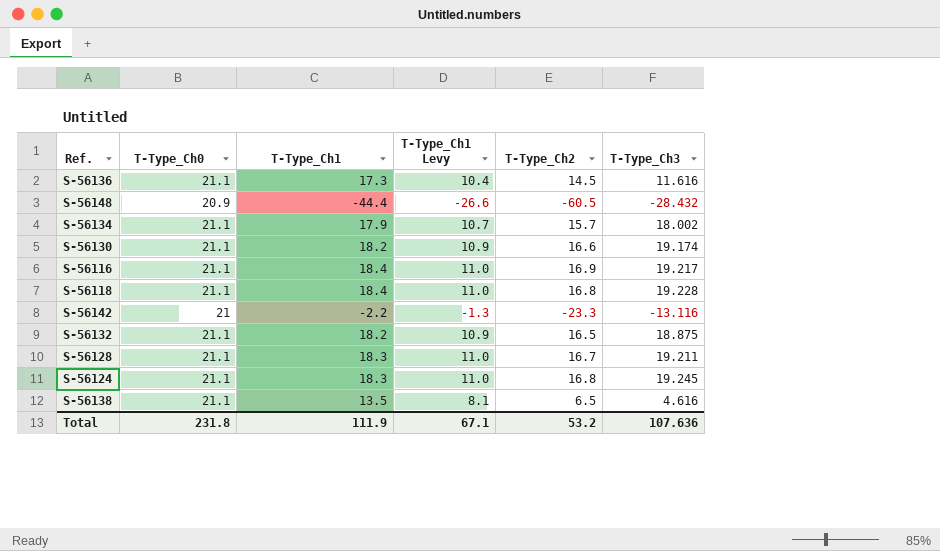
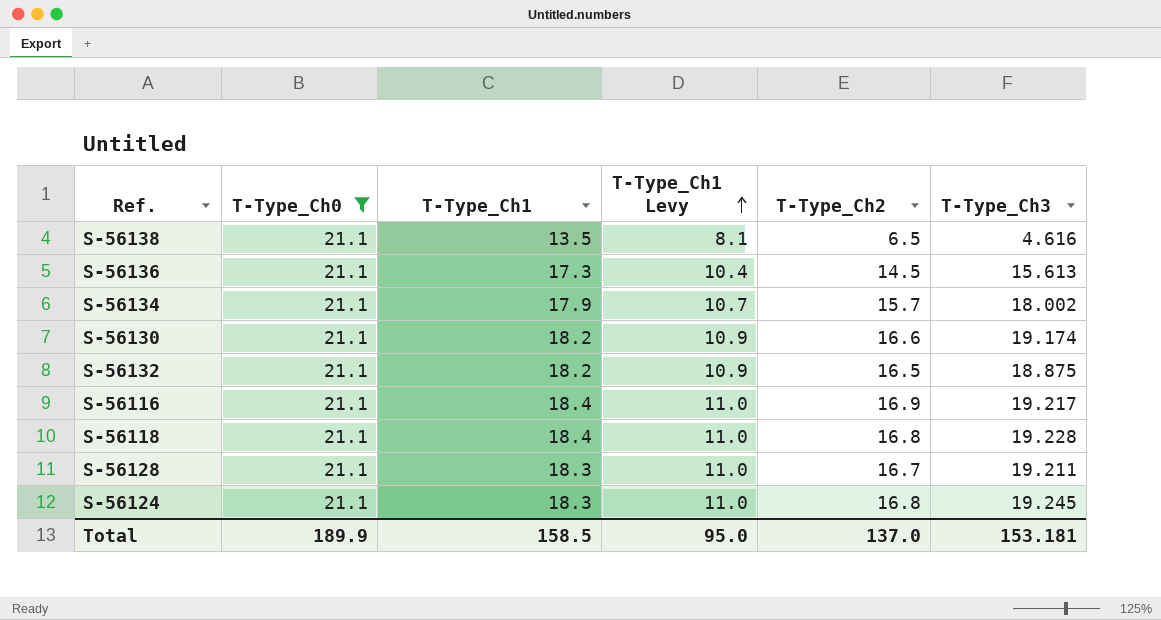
filter: none -> T-Type_Ch0 = 21.1
row order: none -> T-Type_Ch1 Levy ascending
S-56136 | T-Type_Ch3: 11.616 -> 15.613
Total | T-Type_Ch0: 231.8 -> 189.9
Total | T-Type_Ch1: 111.9 -> 158.5
Total | T-Type_Ch1 Levy: 67.1 -> 95.0
Total | T-Type_Ch2: 53.2 -> 137.0
Total | T-Type_Ch3: 107.636 -> 153.181

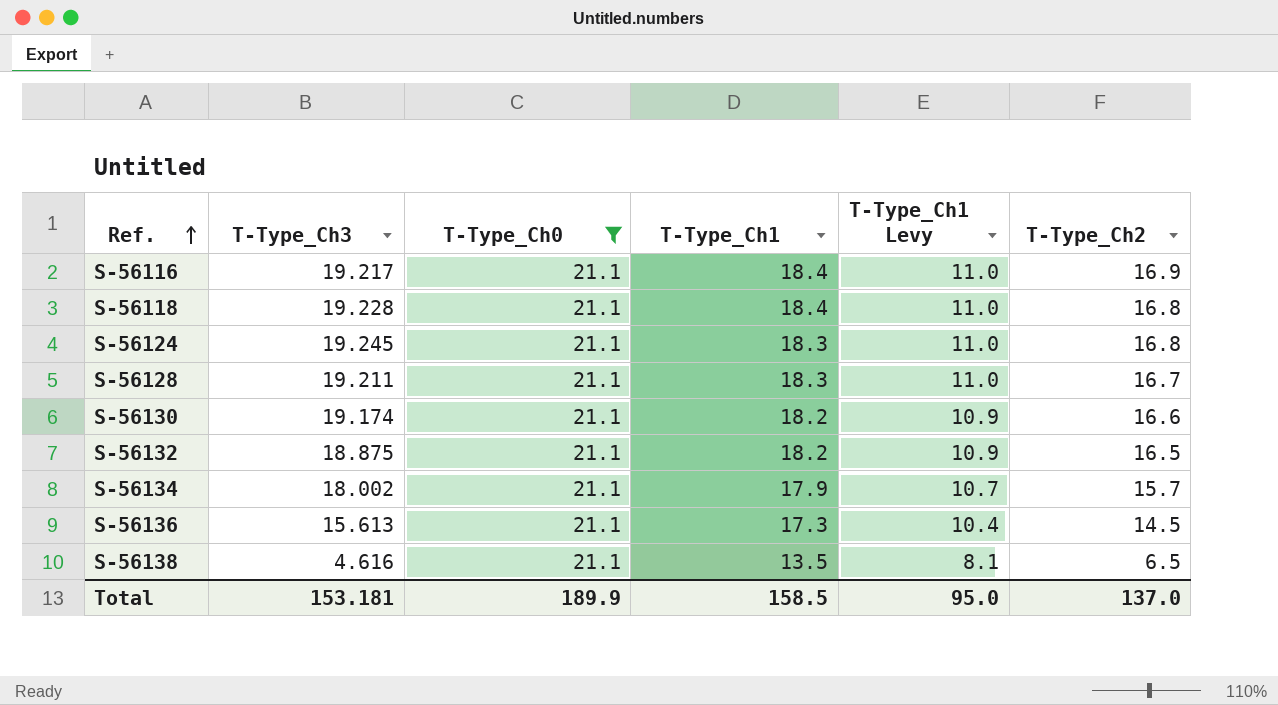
row order: T-Type_Ch1 Levy ascending -> Ref. ascending
column T-Type_Ch3 | position: 6 -> 2

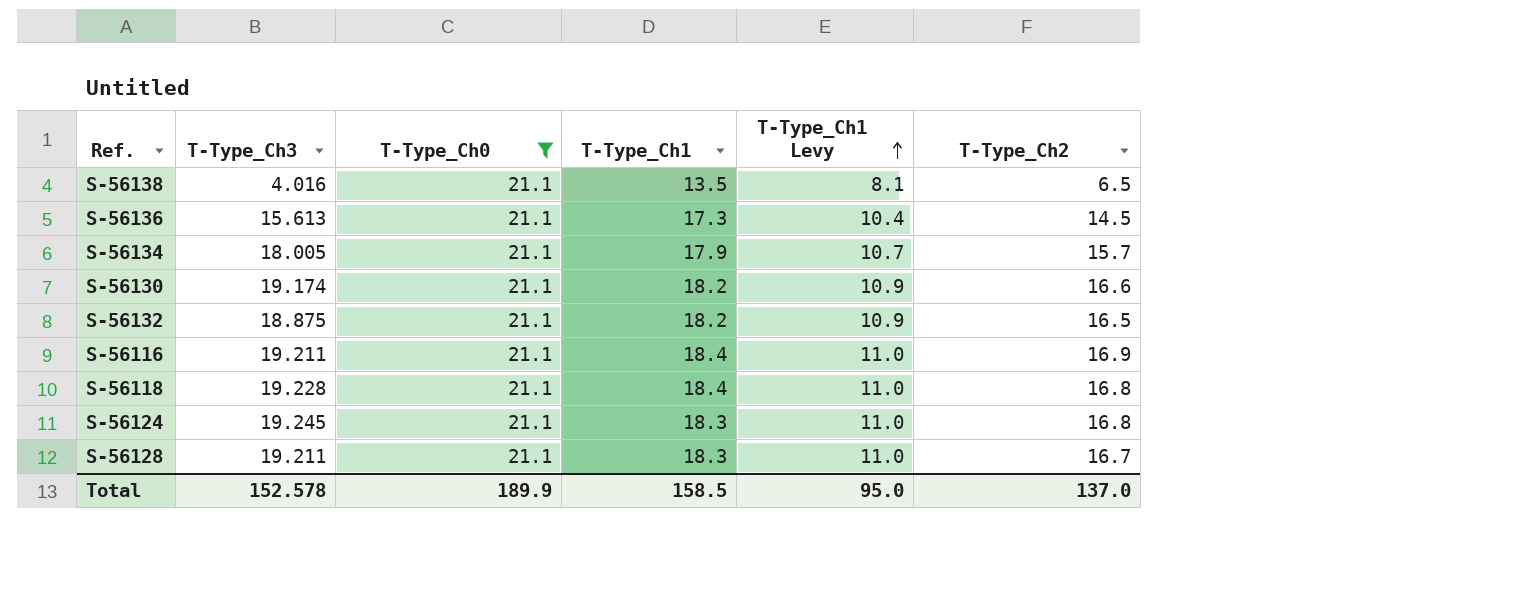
row order: Ref. ascending -> T-Type_Ch1 Levy ascending
S-56138 | T-Type_Ch3: 4.616 -> 4.016
S-56134 | T-Type_Ch3: 18.002 -> 18.005
S-56116 | T-Type_Ch3: 19.217 -> 19.211
Total | T-Type_Ch3: 153.181 -> 152.578

